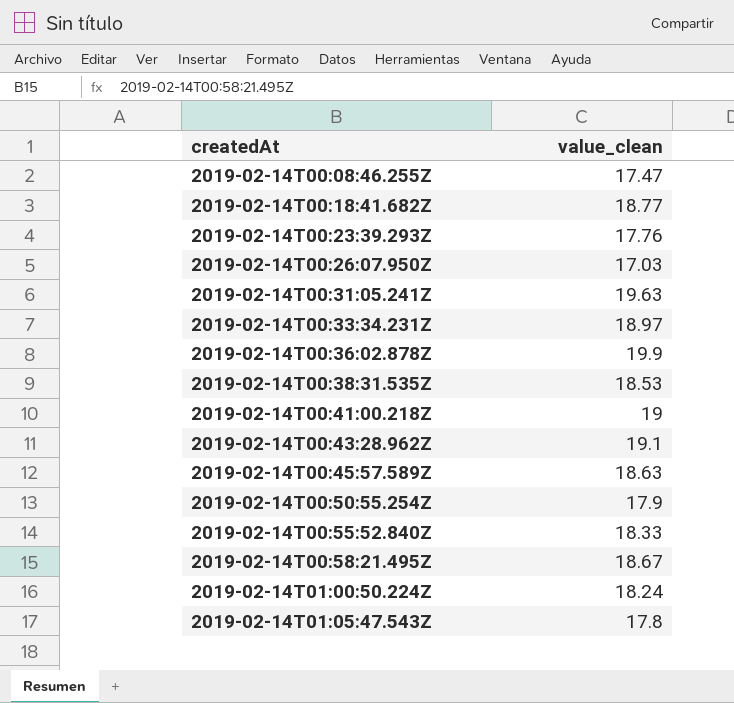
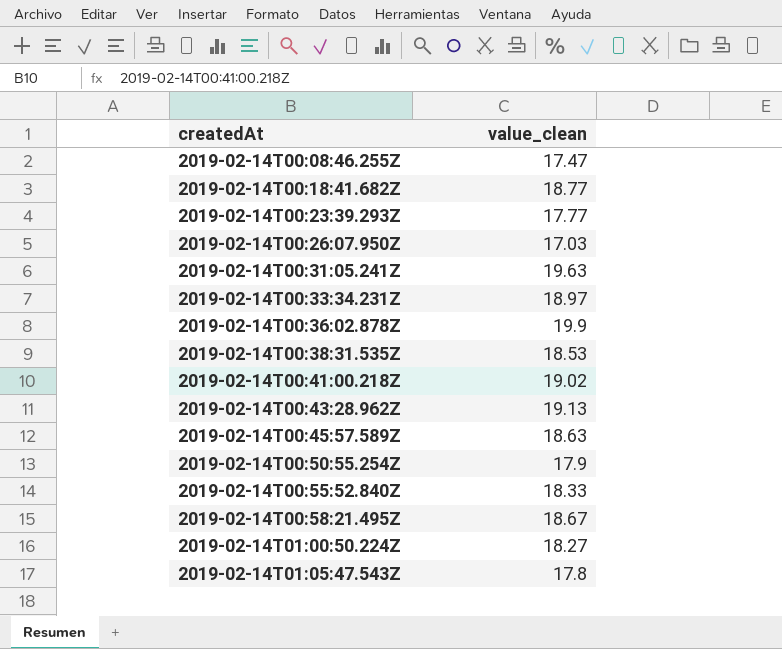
2019-02-14T00:23:39.293Z | value_clean: 17.76 -> 17.77
2019-02-14T00:41:00.218Z | value_clean: 19 -> 19.02
2019-02-14T00:43:28.962Z | value_clean: 19.1 -> 19.13
2019-02-14T01:00:50.224Z | value_clean: 18.24 -> 18.27

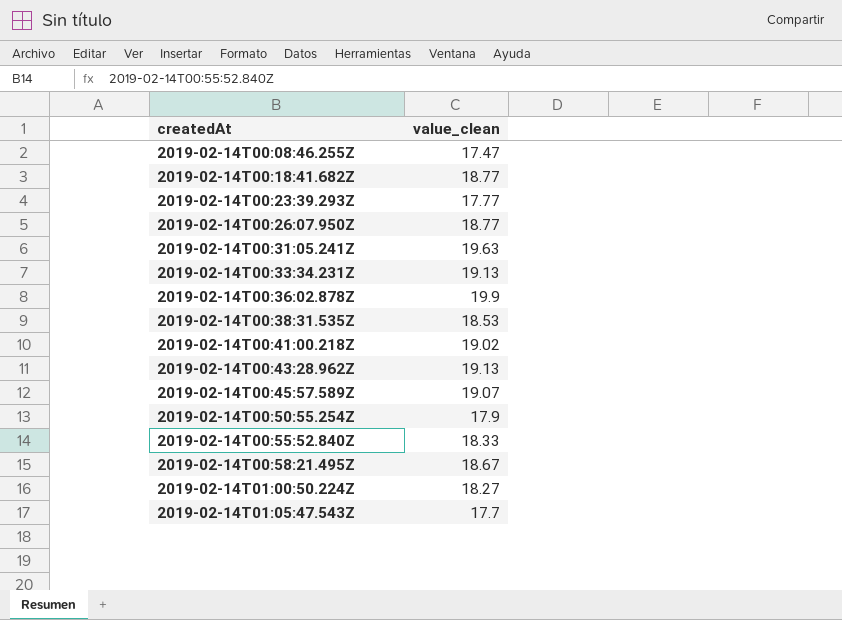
2019-02-14T00:26:07.950Z | value_clean: 17.03 -> 18.77
2019-02-14T00:33:34.231Z | value_clean: 18.97 -> 19.13
2019-02-14T00:45:57.589Z | value_clean: 18.63 -> 19.07
2019-02-14T01:05:47.543Z | value_clean: 17.8 -> 17.7

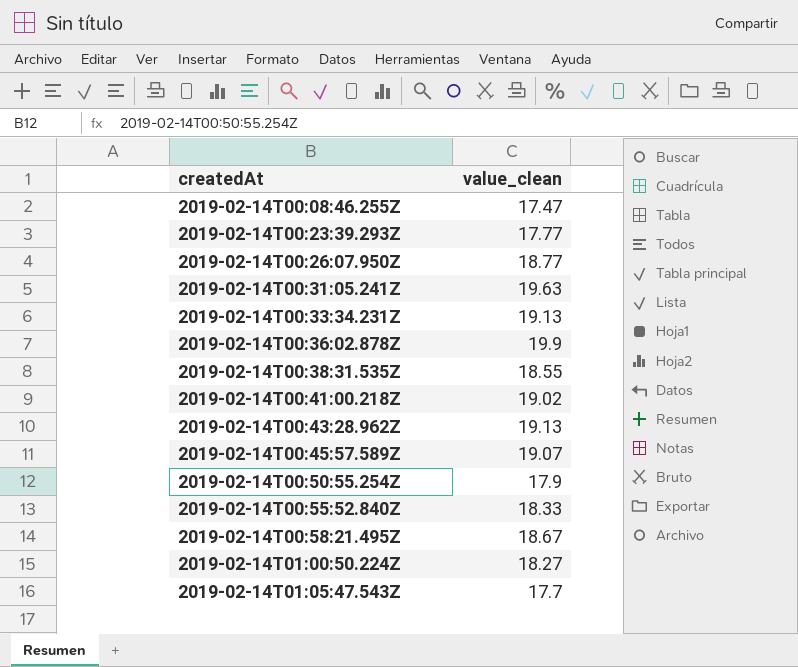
row 2019-02-14T00:18:41.682Z: 18.77 -> none
2019-02-14T00:38:31.535Z | value_clean: 18.53 -> 18.55

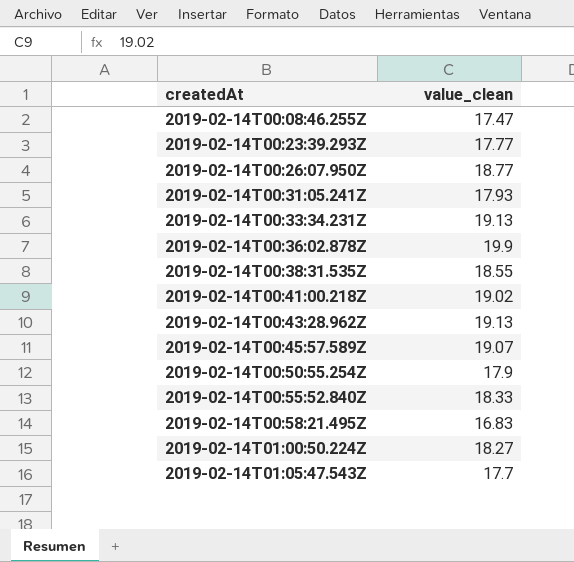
2019-02-14T00:31:05.241Z | value_clean: 19.63 -> 17.93
2019-02-14T00:58:21.495Z | value_clean: 18.67 -> 16.83

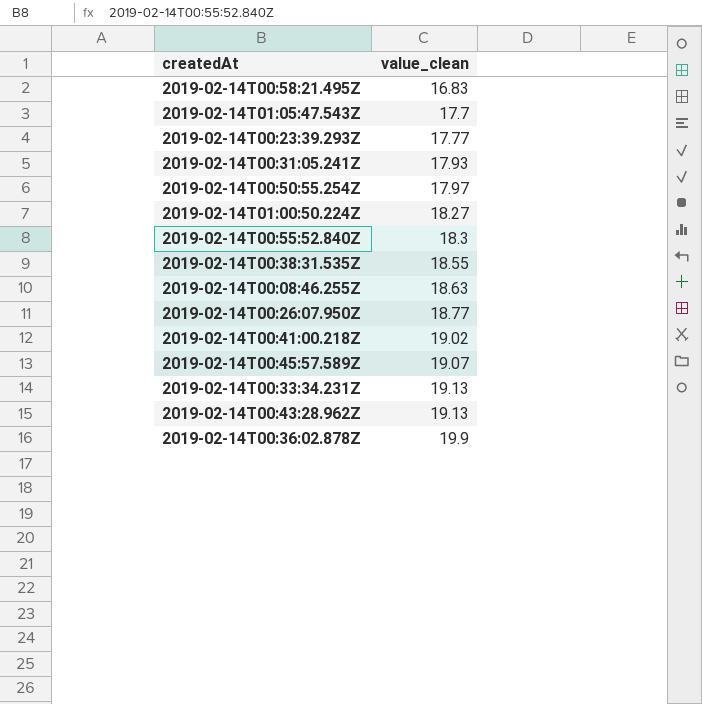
row order: createdAt ascending -> value_clean ascending
2019-02-14T00:50:55.254Z | value_clean: 17.9 -> 17.97
2019-02-14T00:55:52.840Z | value_clean: 18.33 -> 18.3
2019-02-14T00:08:46.255Z | value_clean: 17.47 -> 18.63

